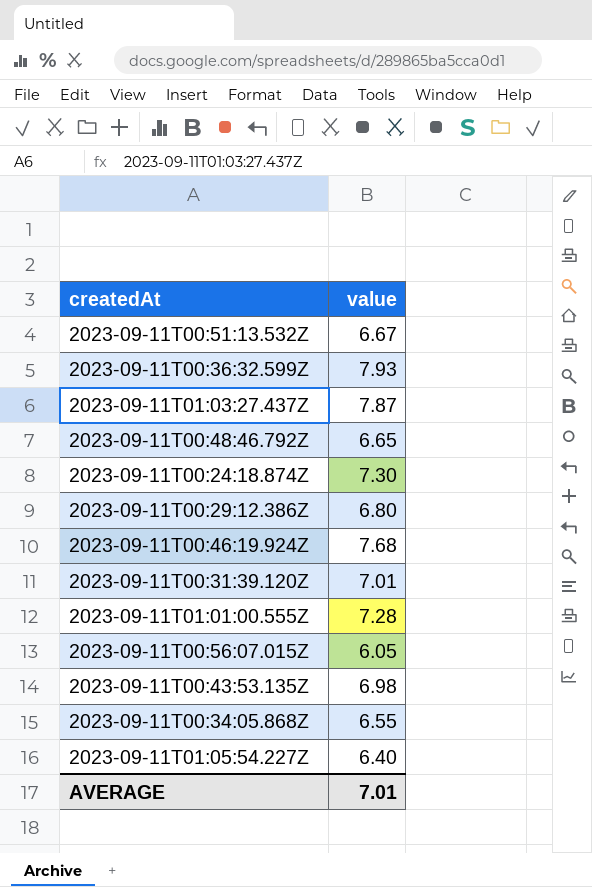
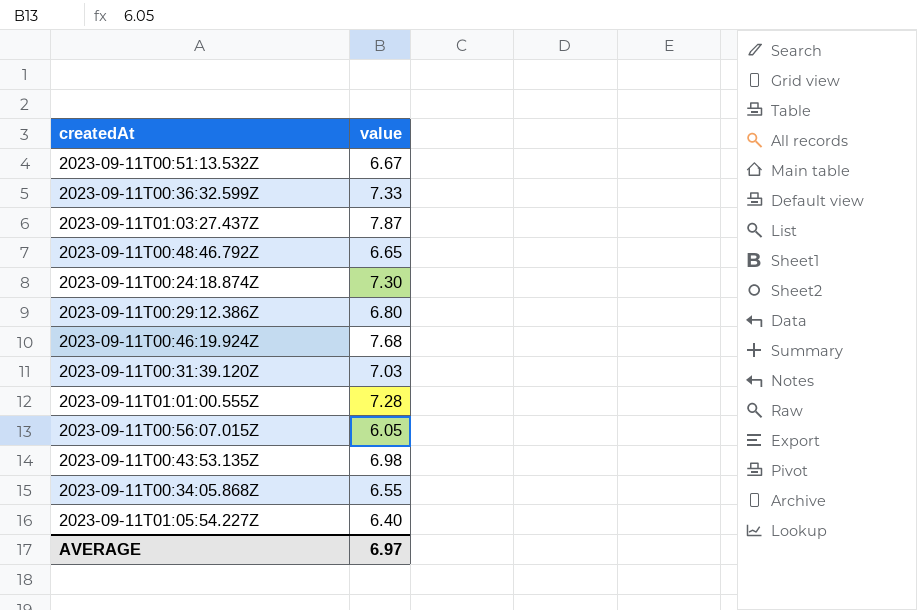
2023-09-11T00:36:32.599Z | value: 7.93 -> 7.33
2023-09-11T00:31:39.120Z | value: 7.01 -> 7.03
AVERAGE | value: 7.01 -> 6.97

